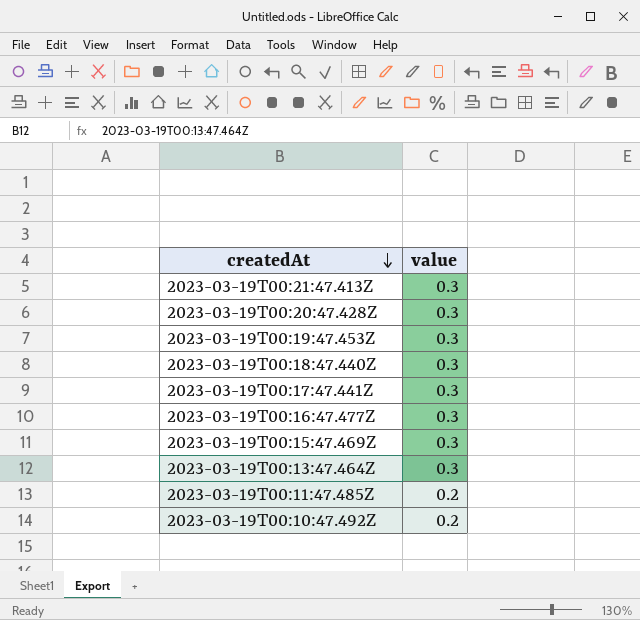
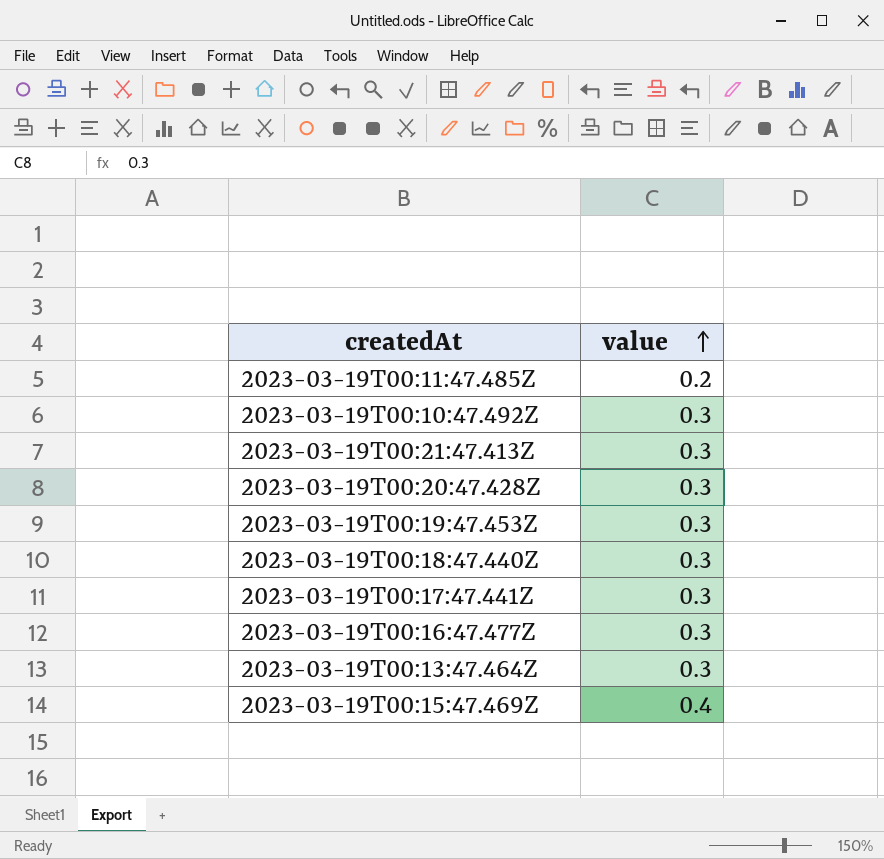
row order: createdAt descending -> value ascending
2023-03-19T00:10:47.492Z | value: 0.2 -> 0.3
2023-03-19T00:15:47.469Z | value: 0.3 -> 0.4

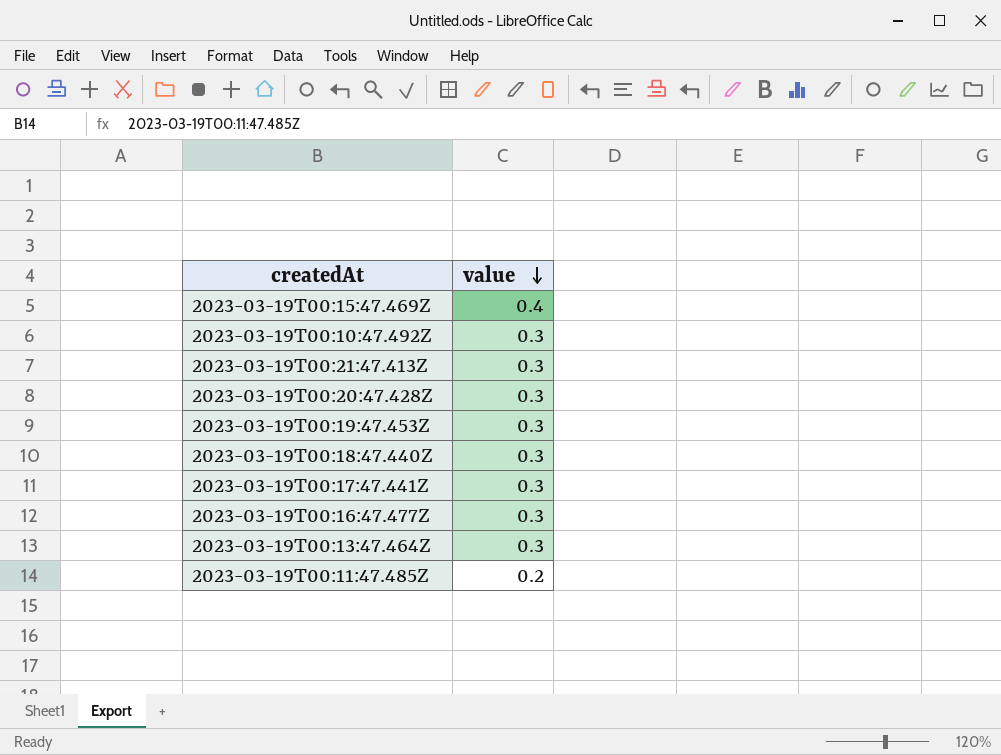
row order: value ascending -> value descending

